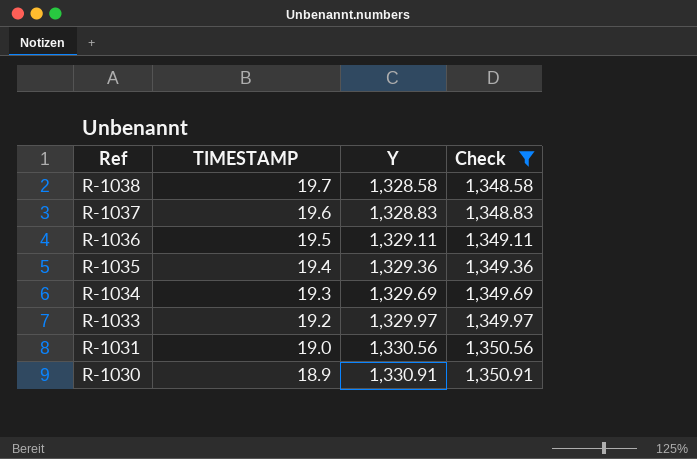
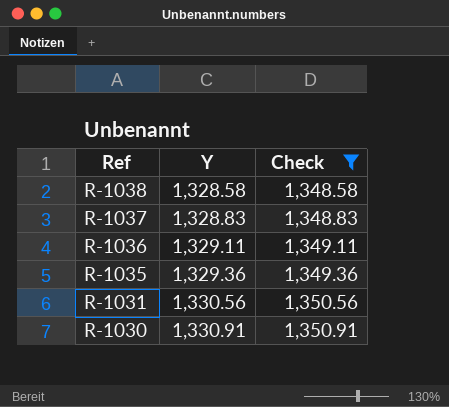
column TIMESTAMP | position: 2 -> none
row R-1034: 19.3 | 1,329.69 | 1,349.69 -> none
row R-1033: 19.2 | 1,329.97 | 1,349.97 -> none

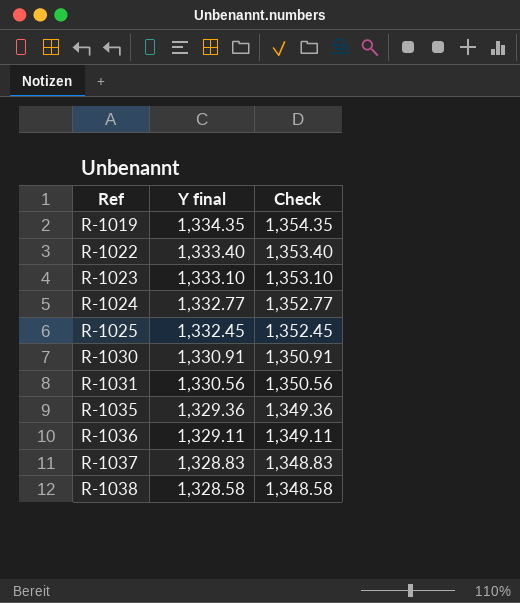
filter: Check <= 1,350.91 -> none
row order: Ref descending -> Ref ascending
column name: Y -> Y final

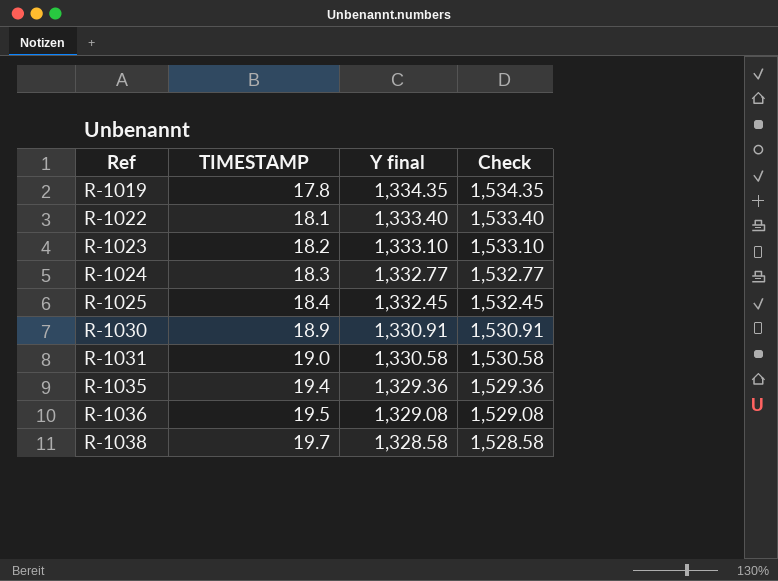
column TIMESTAMP | position: none -> 2
column Check | formula: [Y final] + 20 -> [Y final] + 200
row R-1037: 1,328.83 | 1,348.83 -> none
R-1031 | Y final: 1,330.56 -> 1,330.58
R-1036 | Y final: 1,329.11 -> 1,329.08

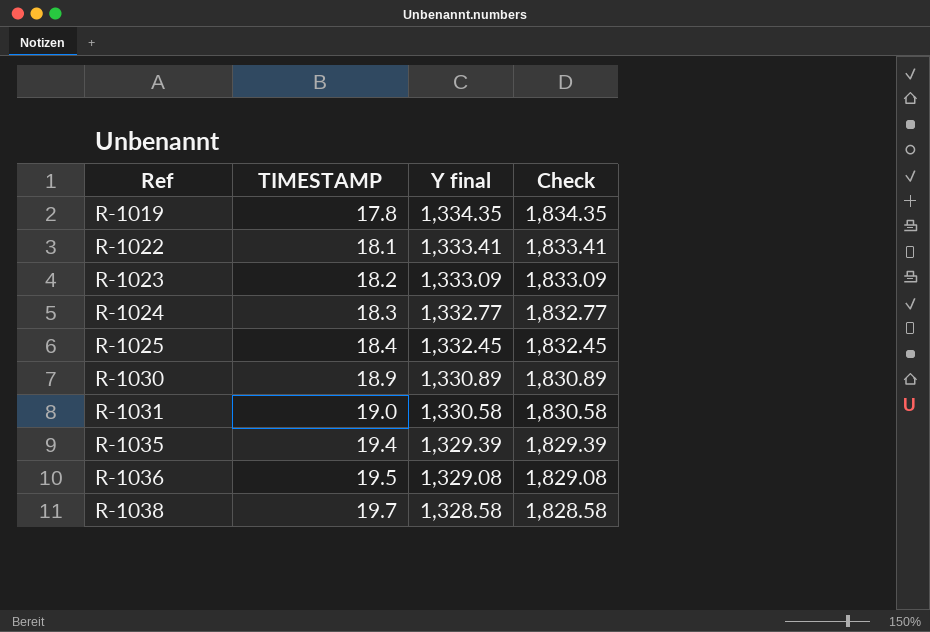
column Check | formula: [Y final] + 200 -> [Y final] + 500
R-1022 | Y final: 1,333.40 -> 1,333.41
R-1023 | Y final: 1,333.10 -> 1,333.09
R-1030 | Y final: 1,330.91 -> 1,330.89
R-1035 | Y final: 1,329.36 -> 1,329.39

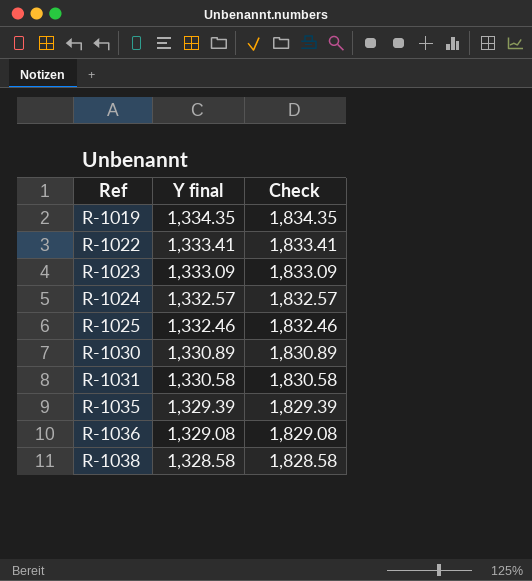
column TIMESTAMP | position: 2 -> none
R-1024 | Y final: 1,332.77 -> 1,332.57
R-1024 | Check: 1,832.77 -> 1,832.57
R-1025 | Y final: 1,332.45 -> 1,332.46
R-1025 | Check: 1,832.45 -> 1,832.46

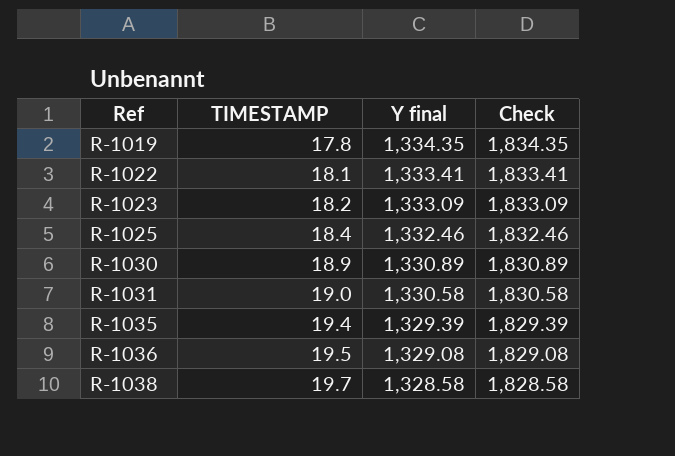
column TIMESTAMP | position: none -> 2
row R-1024: 1,332.57 | 1,832.57 -> none

